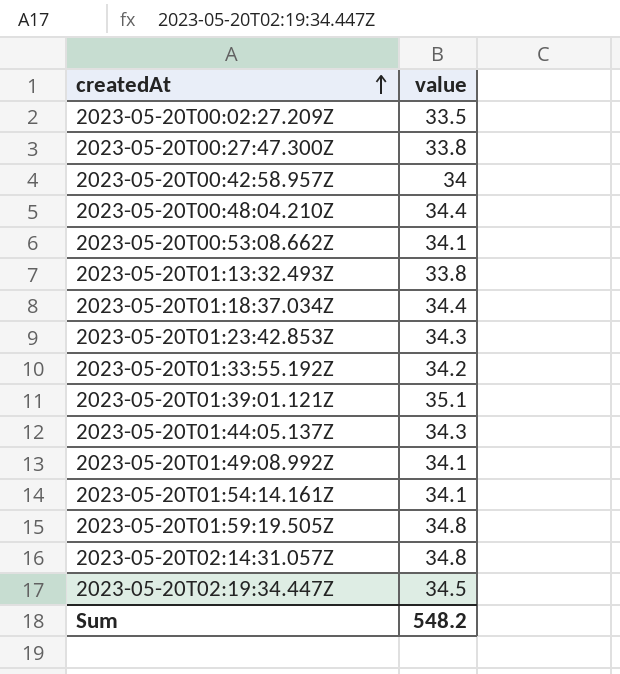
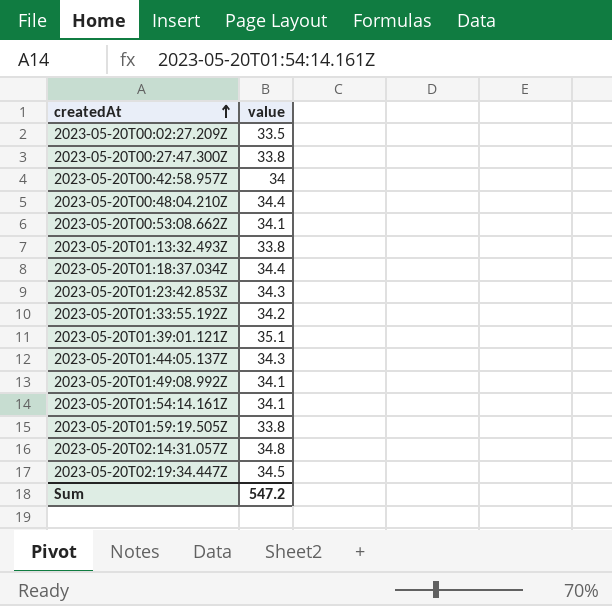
2023-05-20T01:59:19.505Z | value: 34.8 -> 33.8
Sum | value: 548.2 -> 547.2

